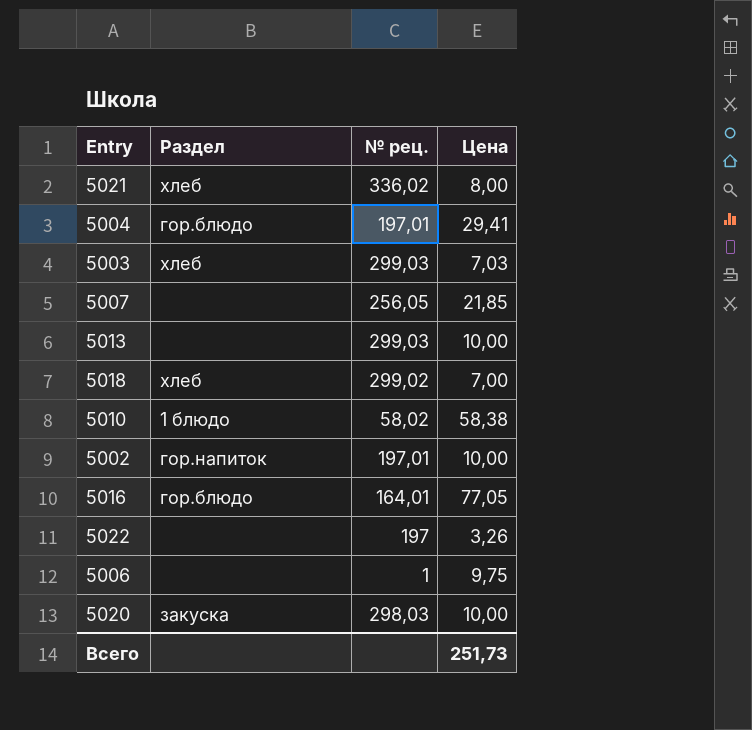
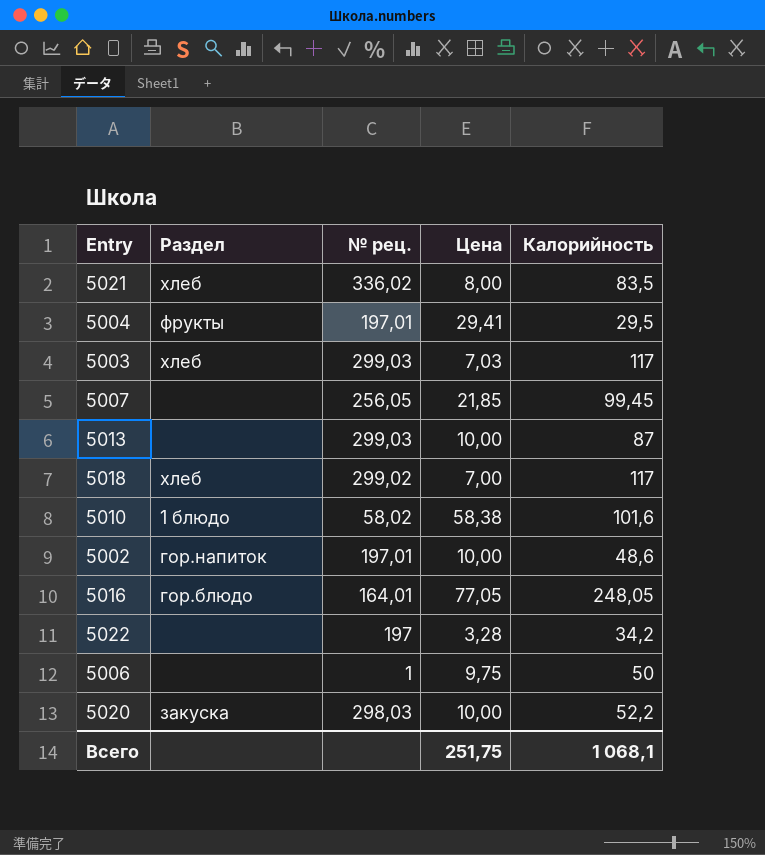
column Калорийность | position: none -> 5
5004 | Раздел: гор.блюдо -> фрукты
5022 | Цена: 3,26 -> 3,28
Всего | Цена: 251,73 -> 251,75

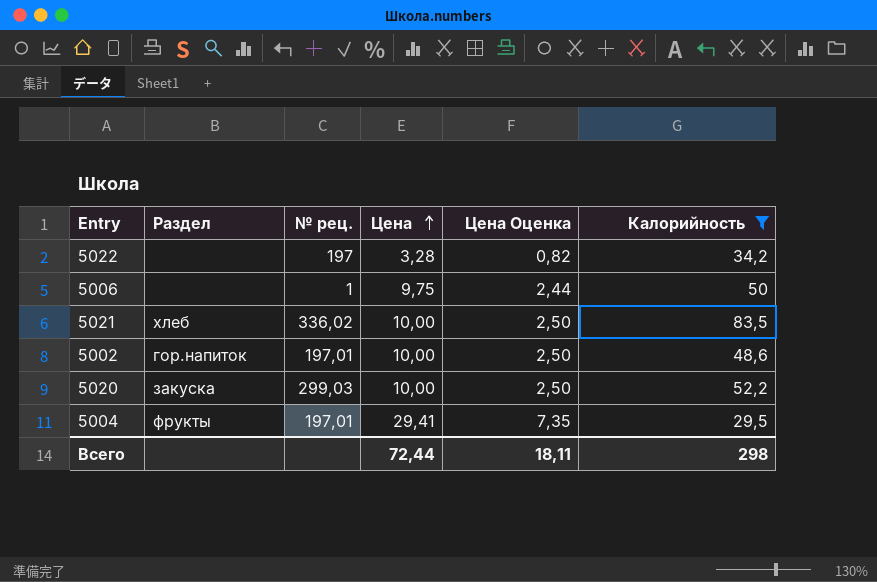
filter: none -> Калорийность <= 83,5
row order: none -> Цена ascending
column Цена Оценка | formula: none -> [Цена] * 0,25
5021 | Цена: 8,00 -> 10,00
5020 | № рец.: 298,03 -> 299,03
Всего | Цена: 251,75 -> 72,44
Всего | Калорийность: 1 068,1 -> 298

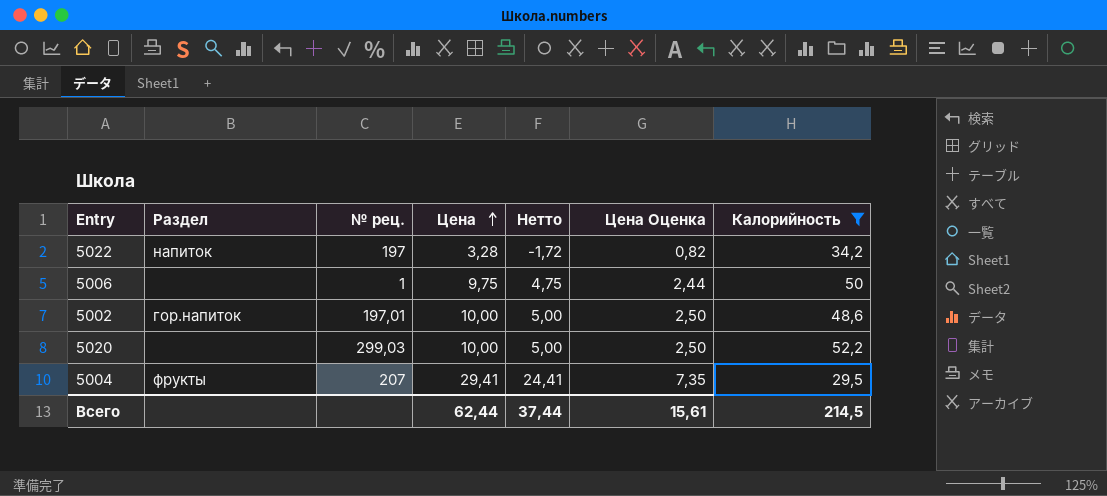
column Нетто | formula: none -> [Цена] - 5
row 5021: хлеб | 336,02 | 10,00 | 2,50 | 83,5 -> none
5022 | Раздел: none -> напиток
5020 | Раздел: закуска -> none
5004 | № рец.: 197,01 -> 207
Всего | Цена: 72,44 -> 62,44
Всего | Цена Оценка: 18,11 -> 15,61
Всего | Калорийность: 298 -> 214,5

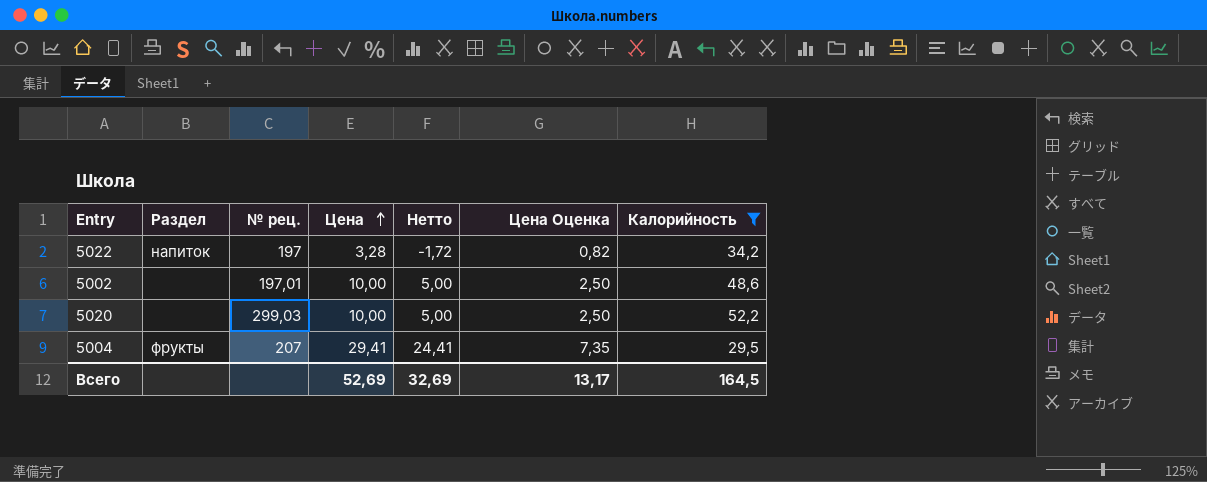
row 5006: none | 1 | 9,75 | 4,75 | 2,44 | 50 -> none
5002 | Раздел: гор.напиток -> none
Всего | Цена: 62,44 -> 52,69
Всего | Нетто: 37,44 -> 32,69
Всего | Цена Оценка: 15,61 -> 13,17
Всего | Калорийность: 214,5 -> 164,5

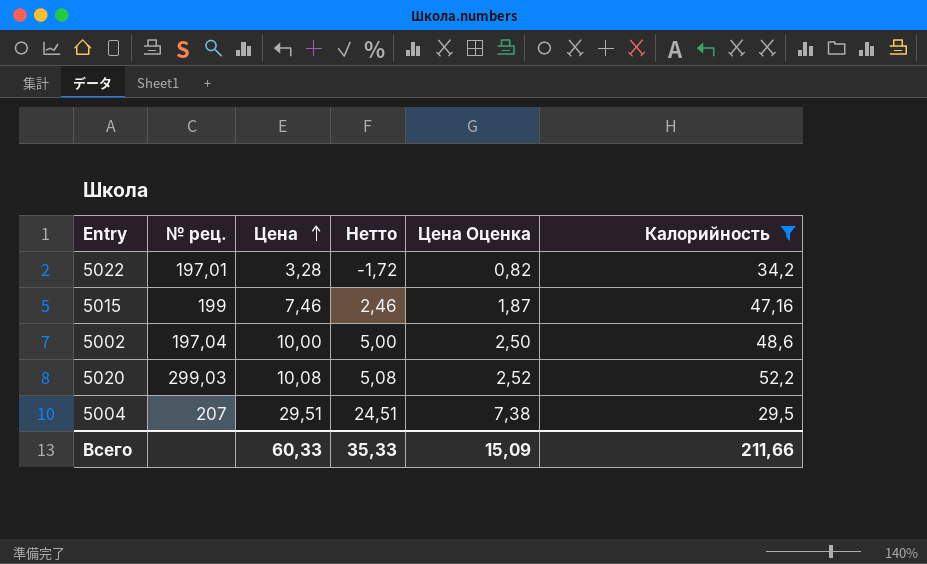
column Раздел | position: 2 -> none
5022 | № рец.: 197 -> 197,01
row 5015: none -> 199 | 7,46 | 2,46 | 1,87 | 47,16
5002 | № рец.: 197,01 -> 197,04
5020 | Цена: 10,00 -> 10,08
5020 | Нетто: 5,00 -> 5,08
5020 | Цена Оценка: 2,50 -> 2,52
5004 | Цена: 29,41 -> 29,51
5004 | Нетто: 24,41 -> 24,51
5004 | Цена Оценка: 7,35 -> 7,38
Всего | Цена: 52,69 -> 60,33
Всего | Нетто: 32,69 -> 35,33
Всего | Цена Оценка: 13,17 -> 15,09
Всего | Калорийность: 164,5 -> 211,66

